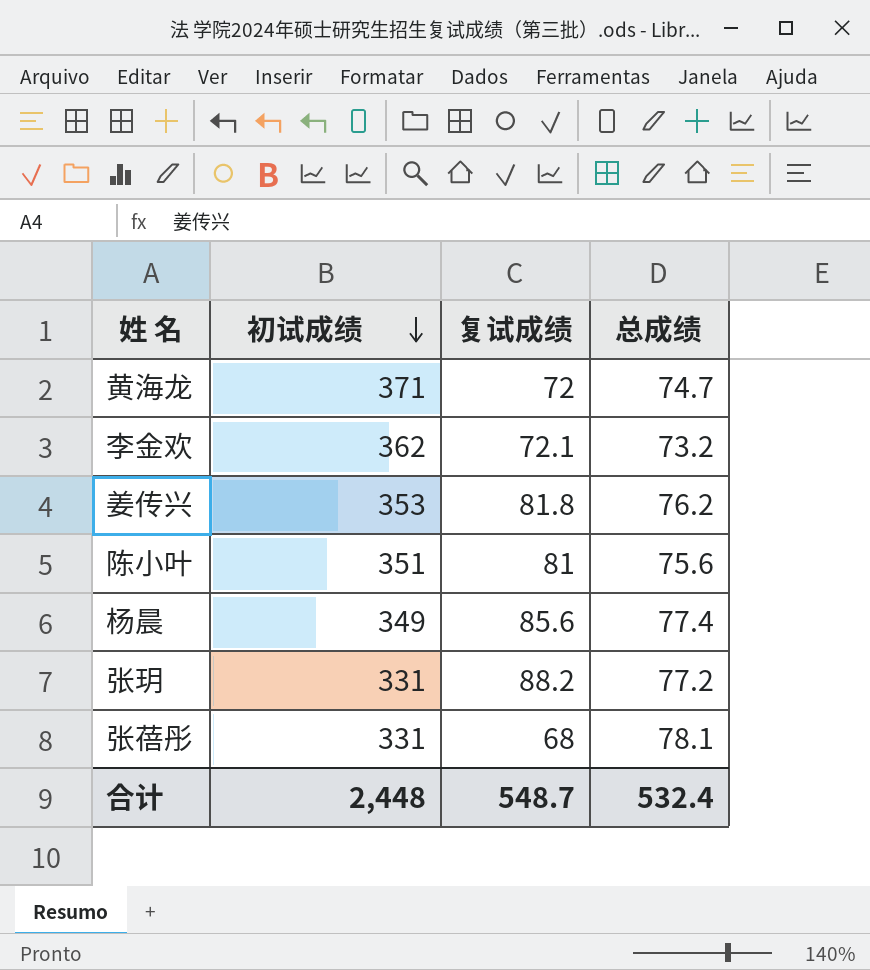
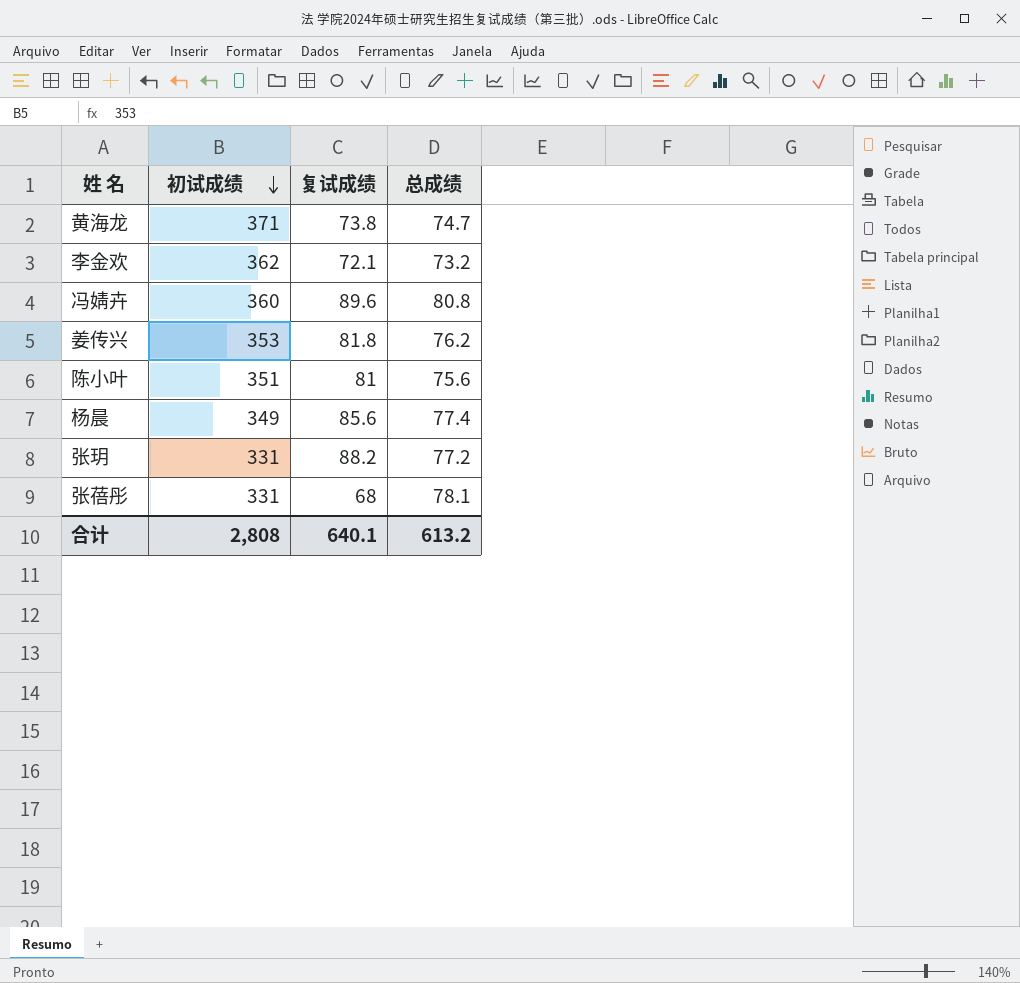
黄海龙 | 复试成绩: 72 -> 73.8
row 冯婧卉: none -> 360 | 89.6 | 80.8
合计 | 初试成绩: 2,448 -> 2,808
合计 | 复试成绩: 548.7 -> 640.1
合计 | 总成绩: 532.4 -> 613.2

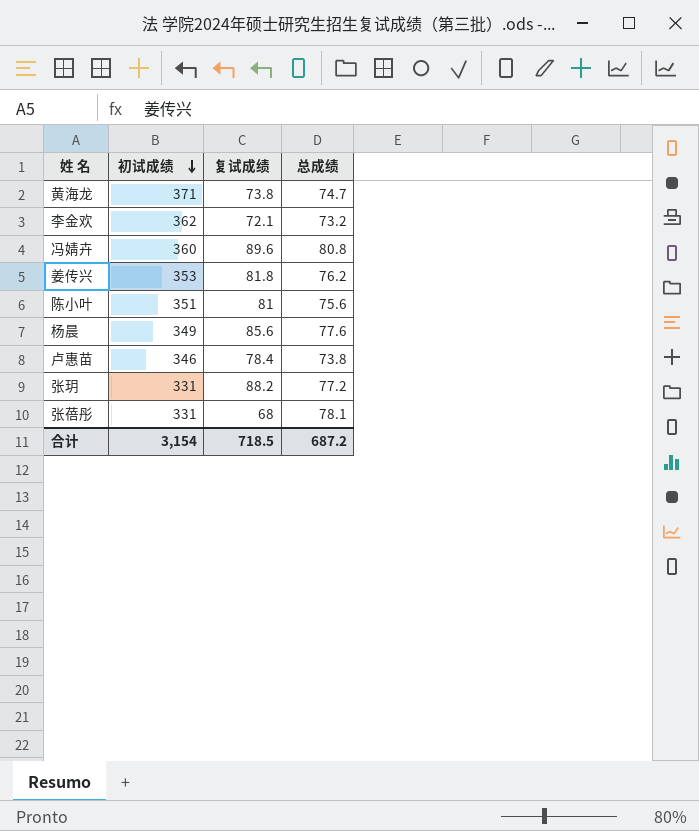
杨晨 | 总成绩: 77.4 -> 77.6
row 卢惠苗: none -> 346 | 78.4 | 73.8
合计 | 初试成绩: 2,808 -> 3,154
合计 | 复试成绩: 640.1 -> 718.5
合计 | 总成绩: 613.2 -> 687.2

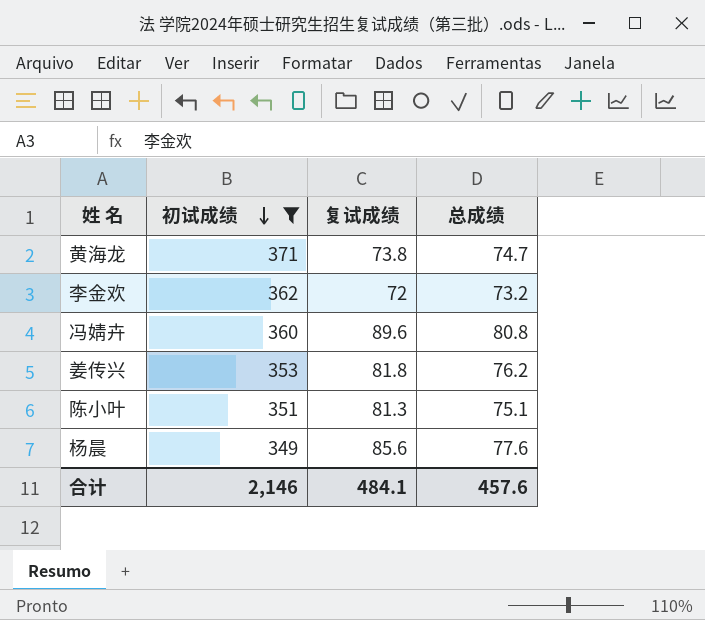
filter: none -> 初试成绩 >= 349
李金欢 | 复试成绩: 72.1 -> 72
陈小叶 | 复试成绩: 81 -> 81.3
陈小叶 | 总成绩: 75.6 -> 75.1
合计 | 初试成绩: 3,154 -> 2,146
合计 | 复试成绩: 718.5 -> 484.1
合计 | 总成绩: 687.2 -> 457.6

